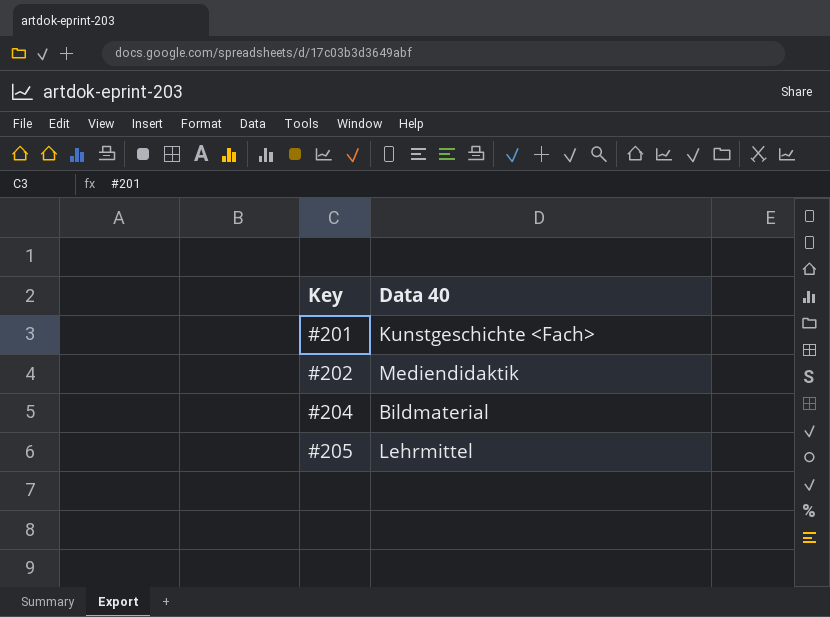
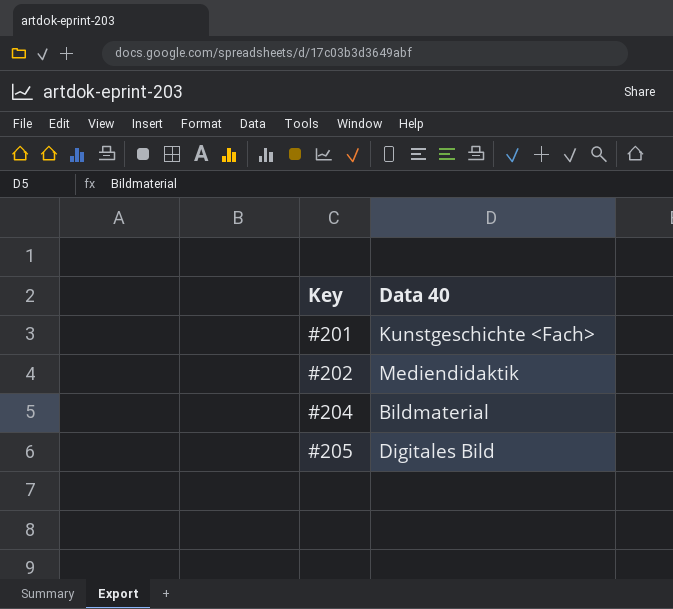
#205 | Data 40: Lehrmittel -> Digitales Bild

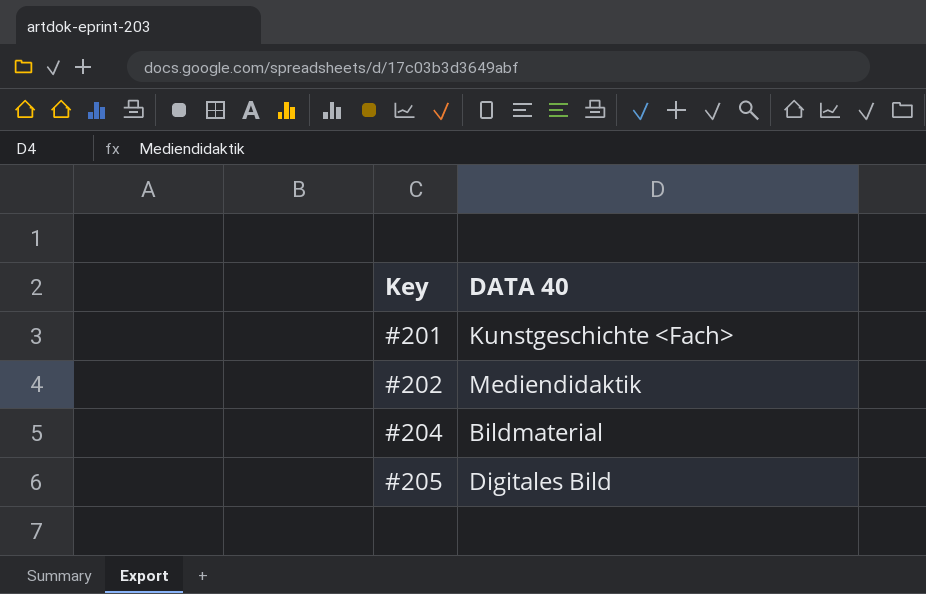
column name: Data 40 -> DATA 40

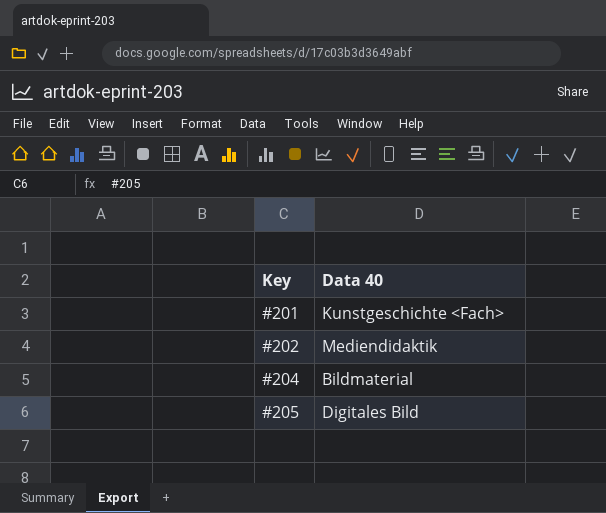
column name: DATA 40 -> Data 40

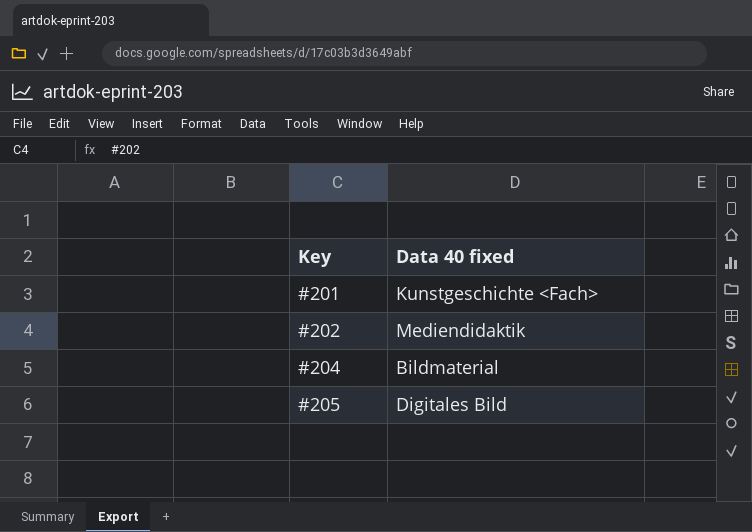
column name: Data 40 -> Data 40 fixed

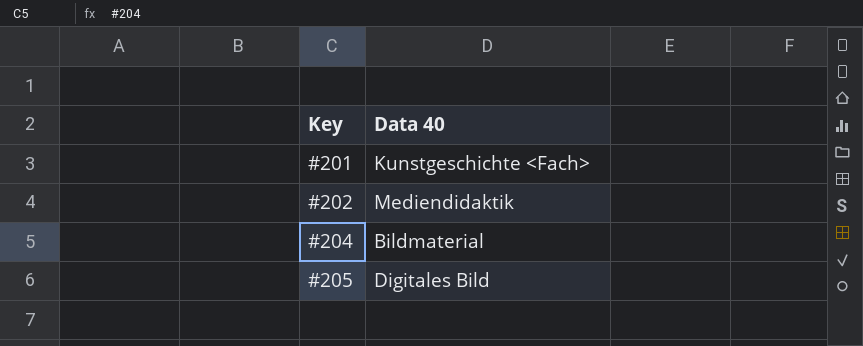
column name: Data 40 fixed -> Data 40

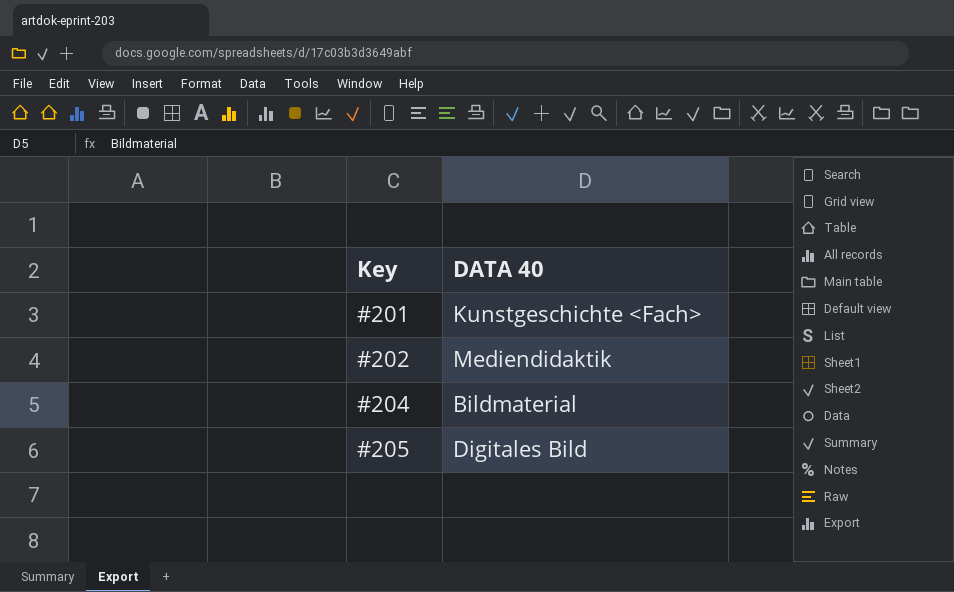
column name: Data 40 -> DATA 40

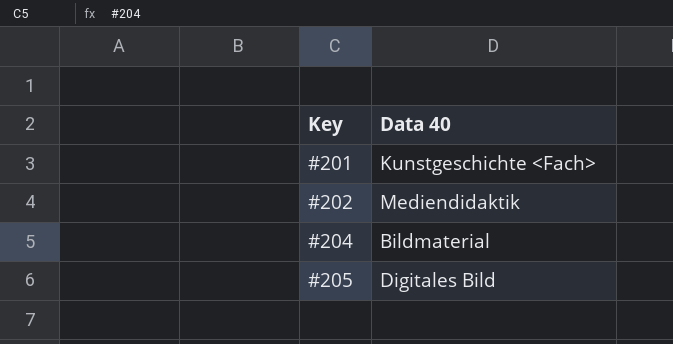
column name: DATA 40 -> Data 40

